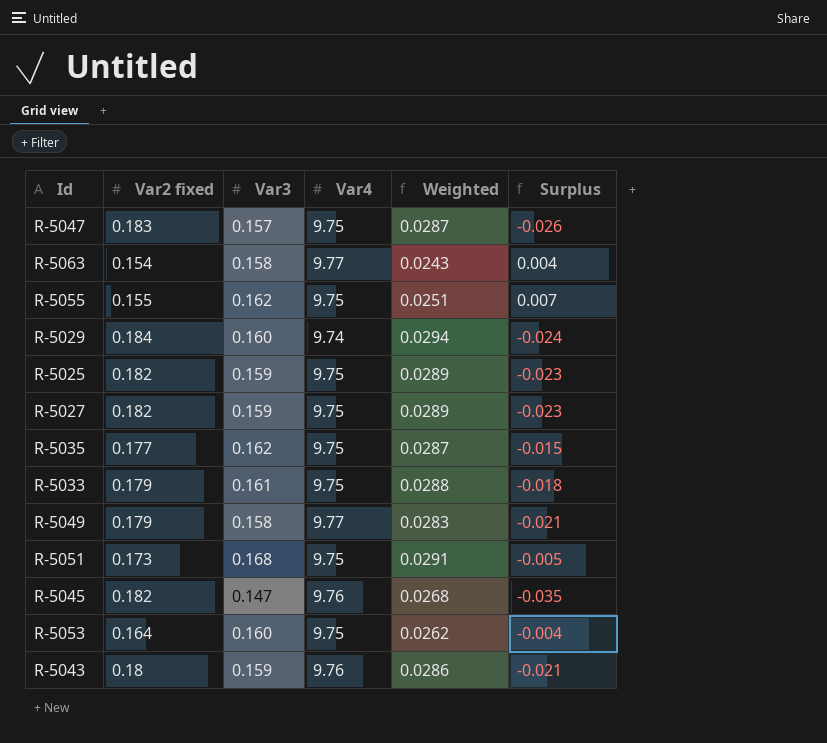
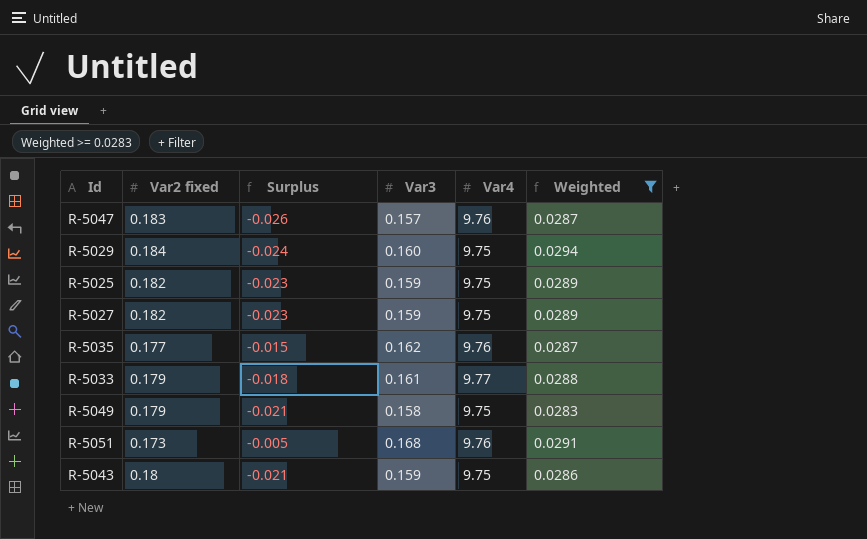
filter: none -> Weighted >= 0.0283
column Surplus | position: 6 -> 3
R-5047 | Var4: 9.75 -> 9.76
R-5029 | Var4: 9.74 -> 9.75
R-5035 | Var4: 9.75 -> 9.76
R-5033 | Var4: 9.75 -> 9.77
R-5049 | Var4: 9.77 -> 9.75
R-5051 | Var4: 9.75 -> 9.76
R-5043 | Var4: 9.76 -> 9.75

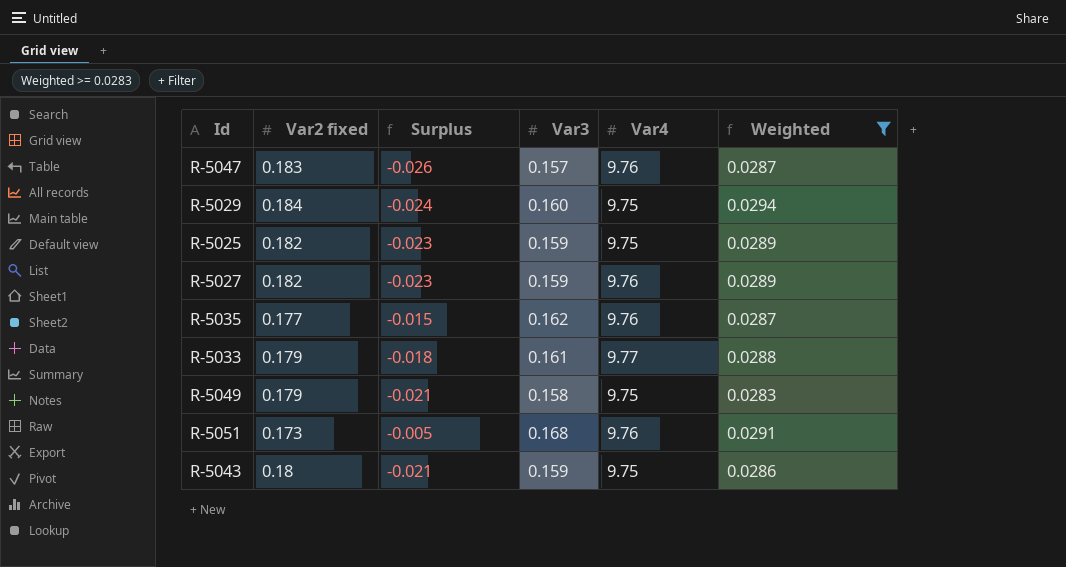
R-5027 | Var4: 9.75 -> 9.76

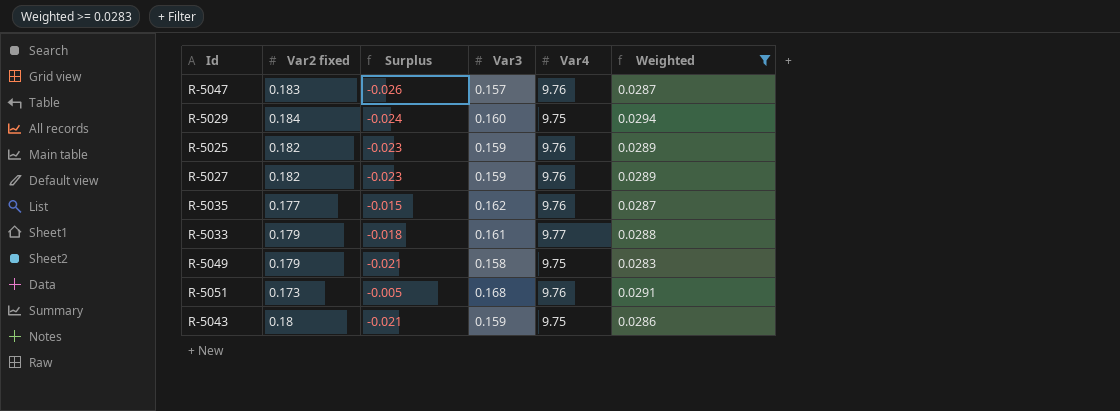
R-5025 | Var4: 9.75 -> 9.76

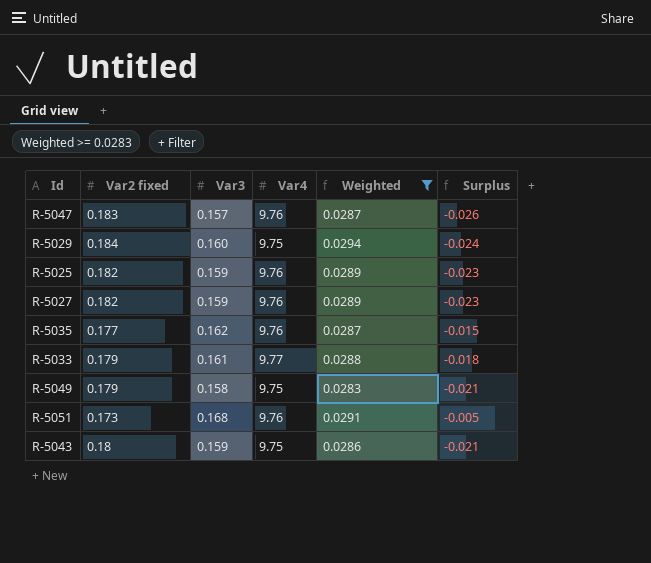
column Surplus | position: 3 -> 6

